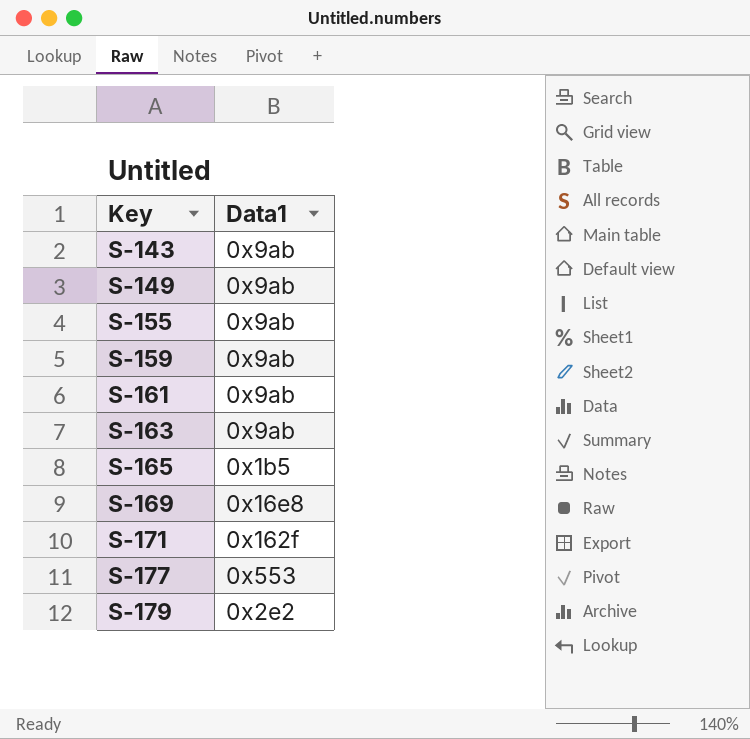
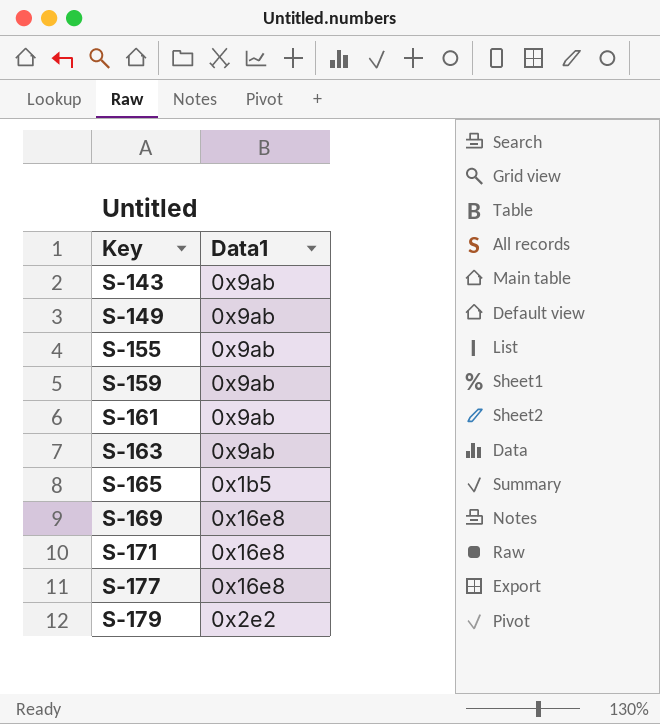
S-171 | Data1: 0x162f -> 0x16e8
S-177 | Data1: 0x553 -> 0x16e8

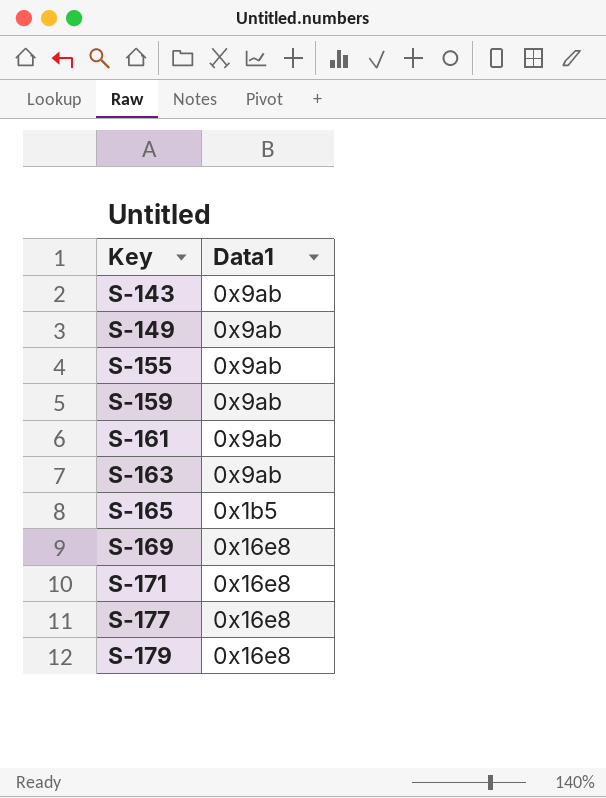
S-179 | Data1: 0x2e2 -> 0x16e8

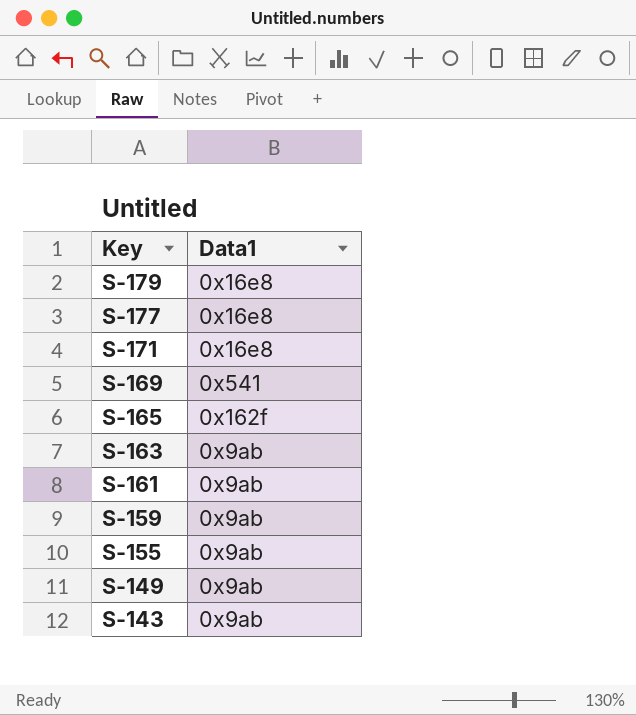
row order: Key ascending -> Key descending
S-169 | Data1: 0x16e8 -> 0x541
S-165 | Data1: 0x1b5 -> 0x162f

